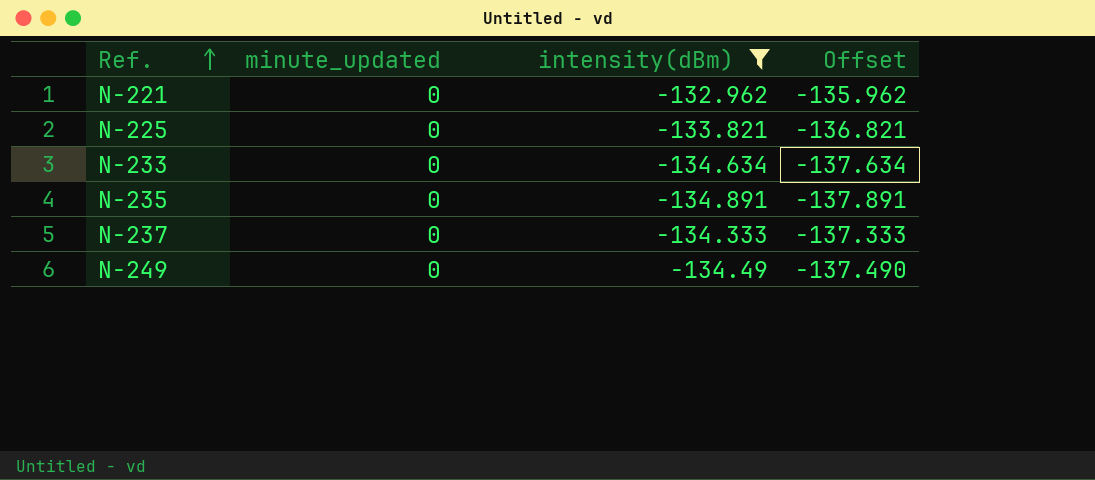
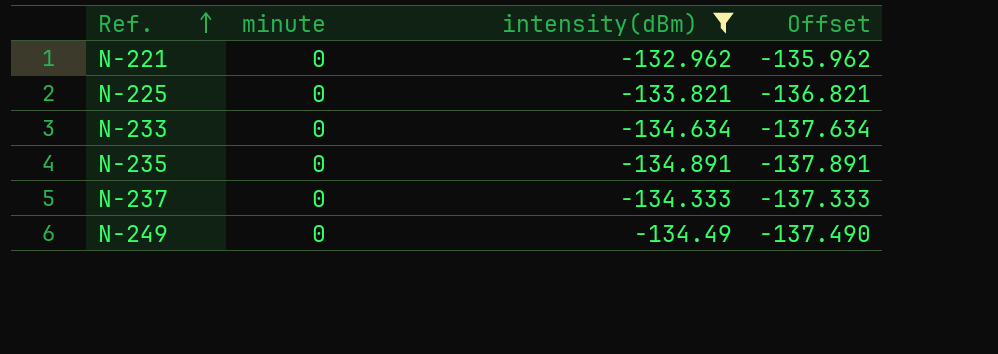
column name: minute_updated -> minute

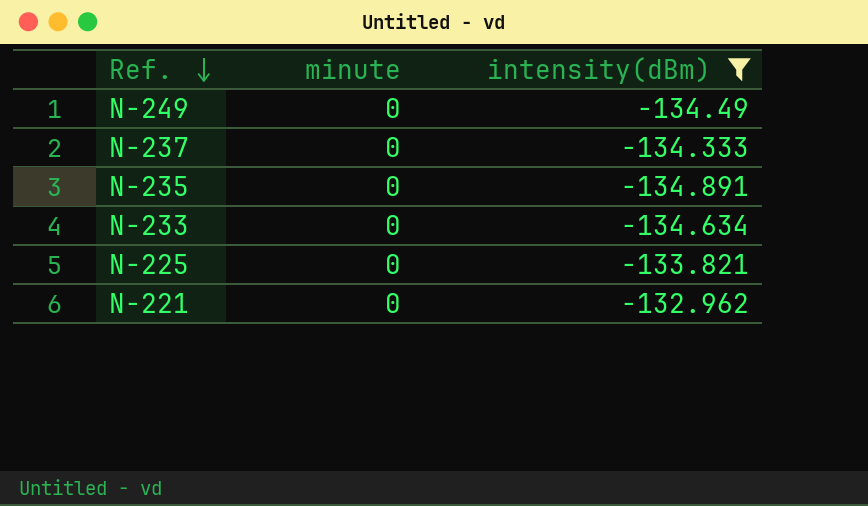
row order: Ref. ascending -> Ref. descending
column Offset | formula: [intensity(dBm)] - 3 -> none

